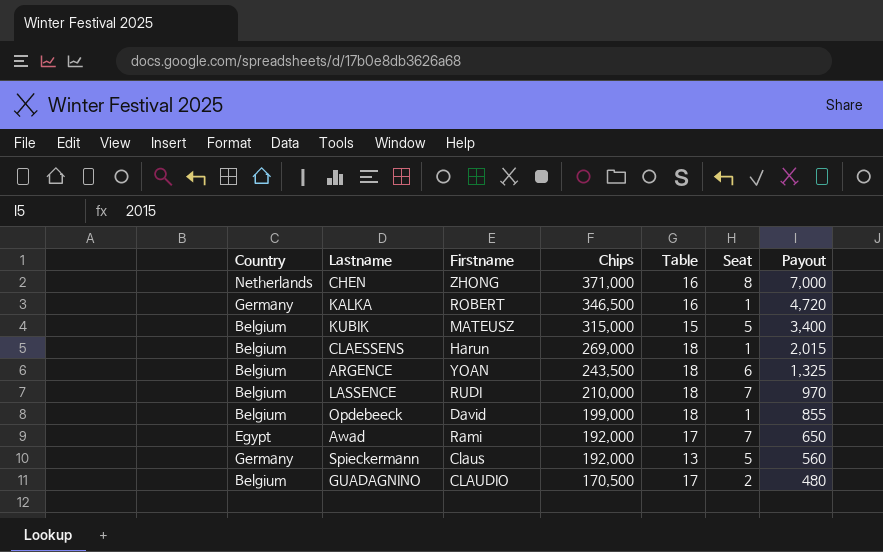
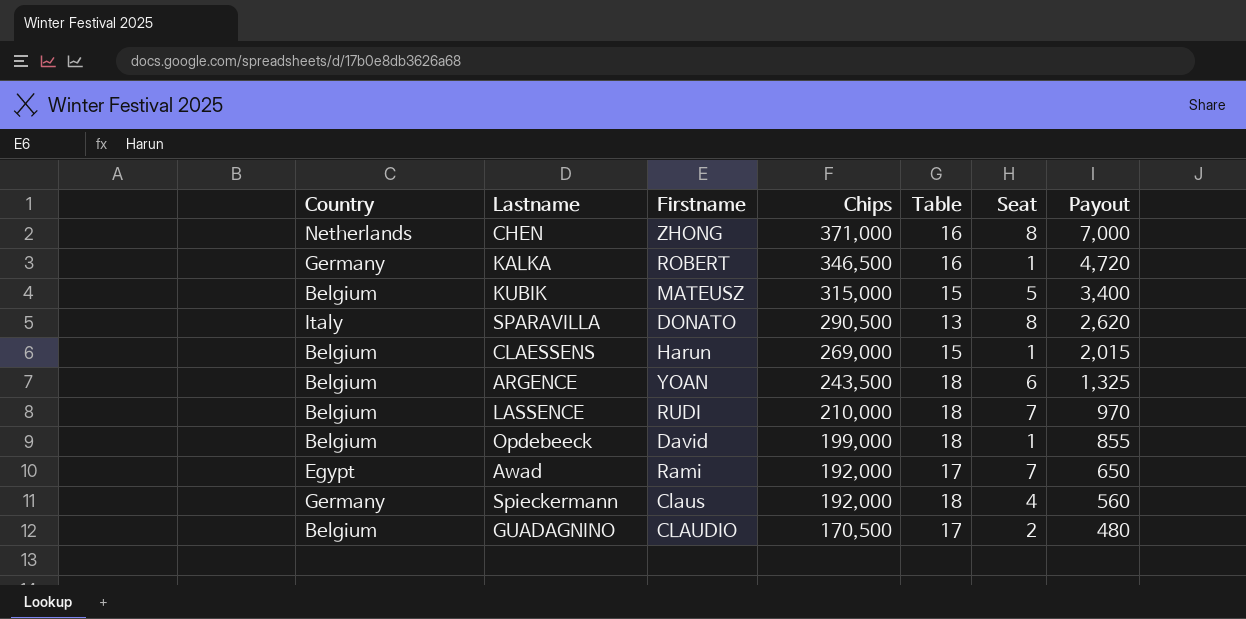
row SPARAVILLA: none -> Italy | DONATO | 290,500 | 13 | 8 | 2,620
CLAESSENS | Table: 18 -> 15
Spieckermann | Table: 13 -> 18
Spieckermann | Seat: 5 -> 4

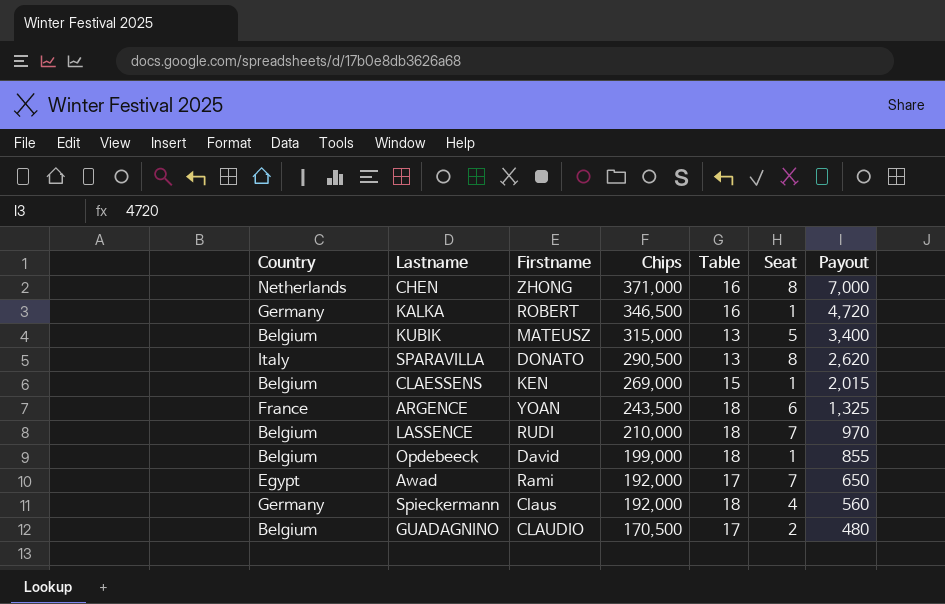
KUBIK | Table: 15 -> 13
CLAESSENS | Firstname: Harun -> KEN
ARGENCE | Country: Belgium -> France

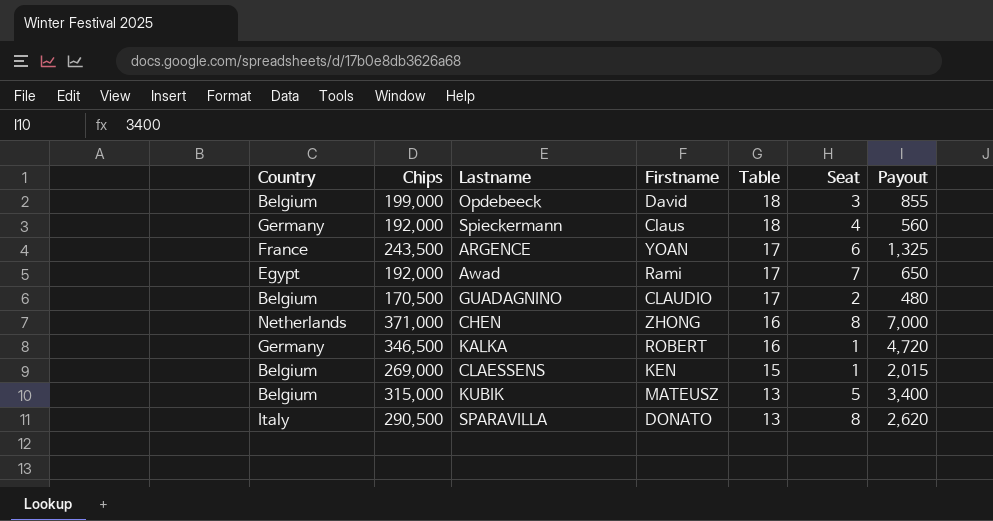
row order: Chips descending -> Table descending
column Chips | position: 4 -> 2
row LASSENCE: Belgium | RUDI | 210,000 | 18 | 7 | 970 -> none
Opdebeeck | Seat: 1 -> 3
ARGENCE | Table: 18 -> 17

